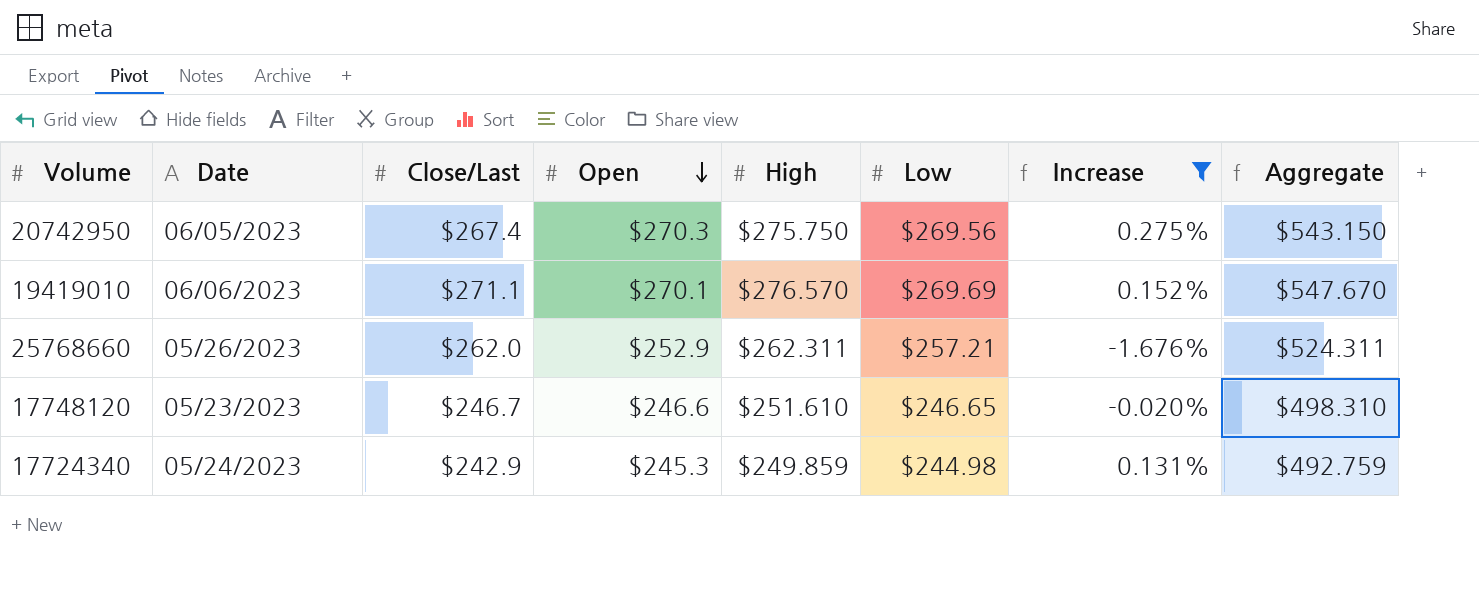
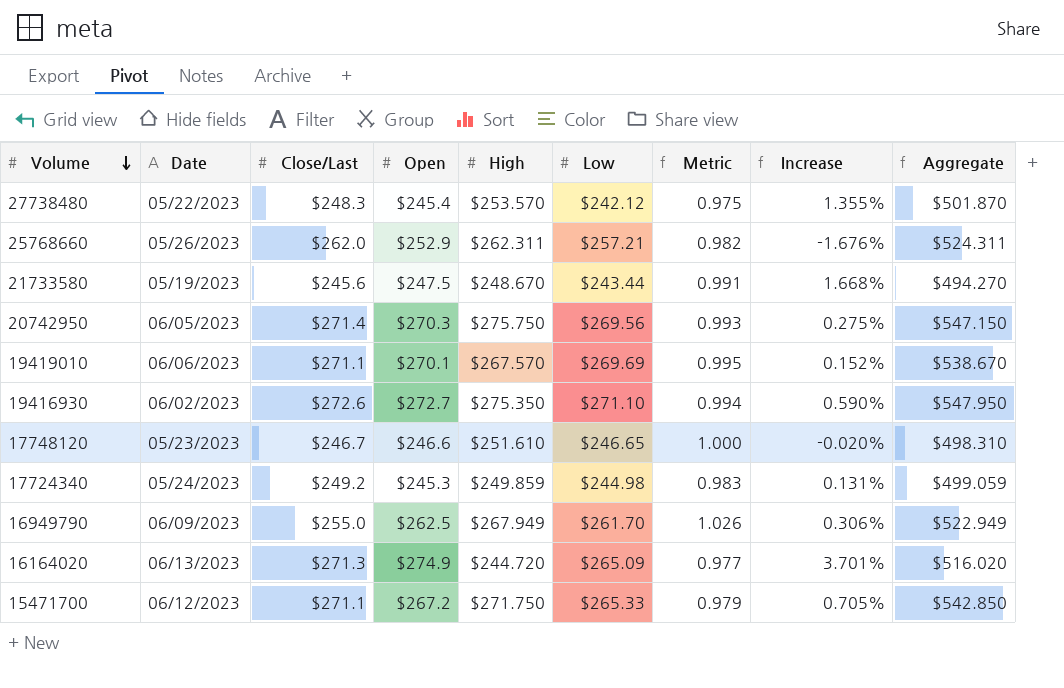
filter: Increase <= 0.275% -> none
row order: Open descending -> Volume descending
column Metric | formula: none -> [Low] / [Close/Last]
20742950 | Close/Last: $267.4 -> $271.4
20742950 | Aggregate: $543.150 -> $547.150
19419010 | High: $276.570 -> $267.570
19419010 | Aggregate: $547.670 -> $538.670
17724340 | Close/Last: $242.9 -> $249.2
17724340 | Aggregate: $492.759 -> $499.059

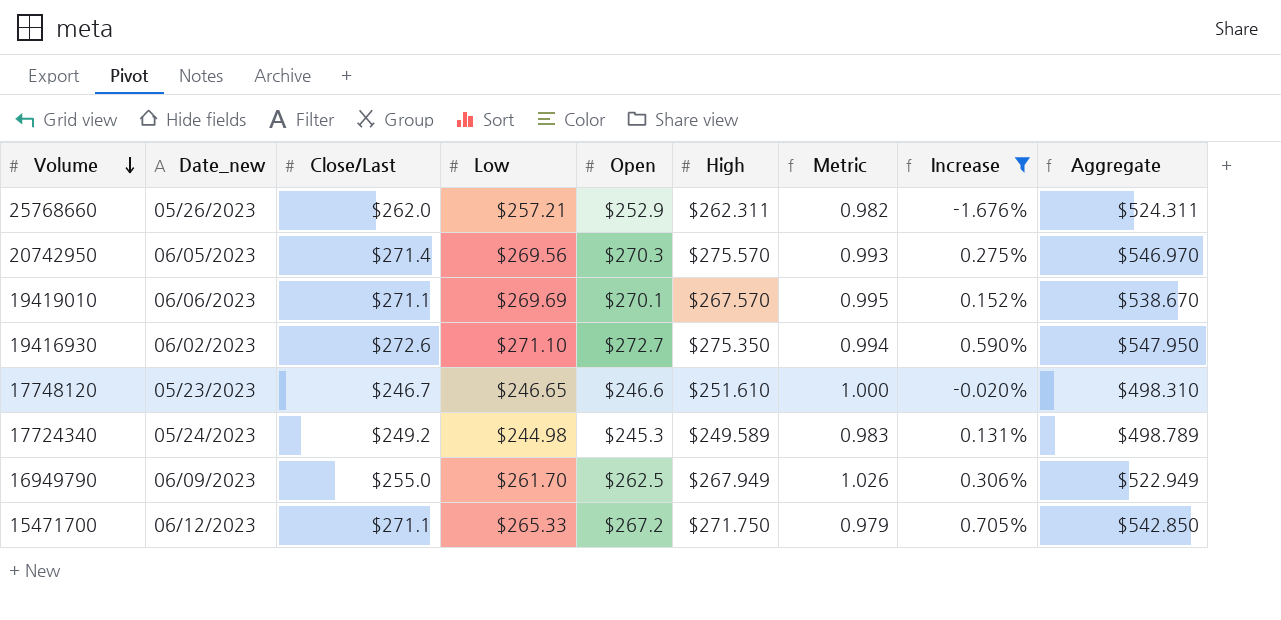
filter: none -> Increase <= 0.705%
column name: Date -> Date_new
column Low | position: 6 -> 4
20742950 | High: $275.750 -> $275.570
20742950 | Aggregate: $547.150 -> $546.970
17724340 | High: $249.859 -> $249.589
17724340 | Aggregate: $499.059 -> $498.789

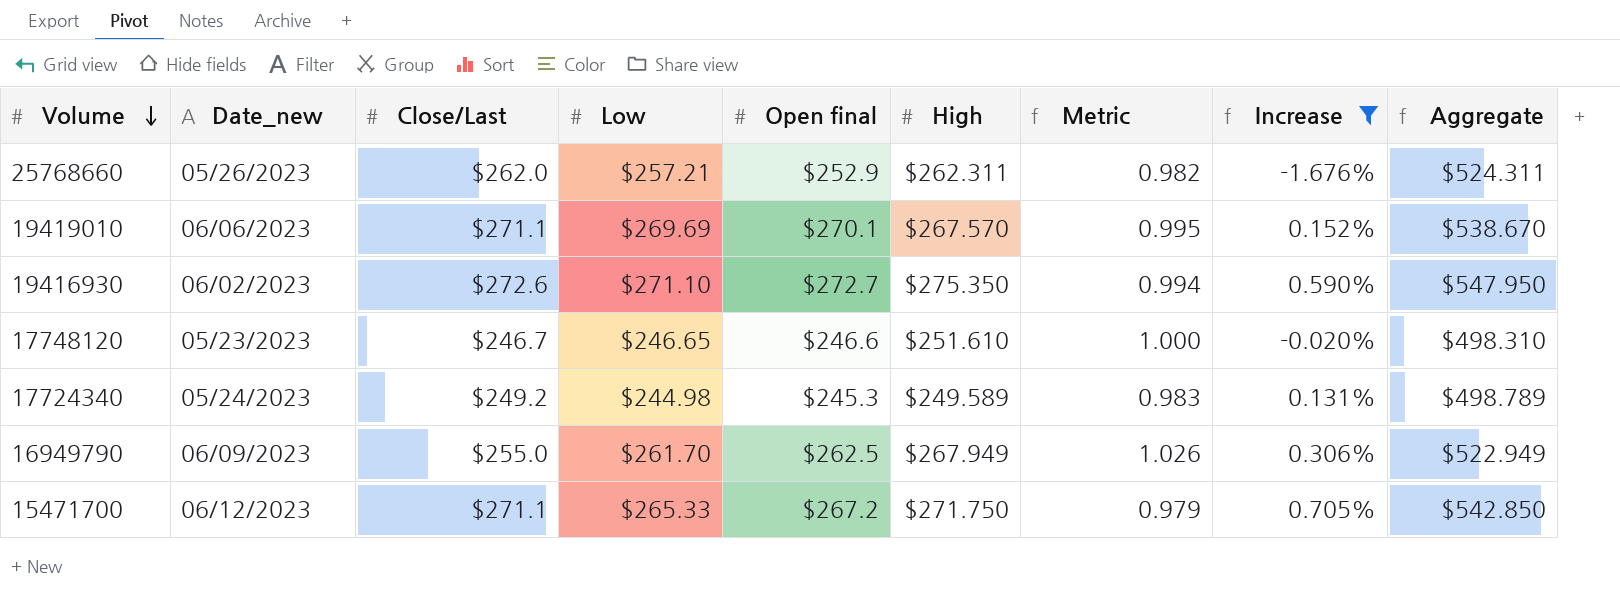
column name: Open -> Open final
row 20742950: 06/05/2023 | $271.4 | $269.56 | $270.3 | $275.570 | 0.993 | 0.275% | $546.970 -> none

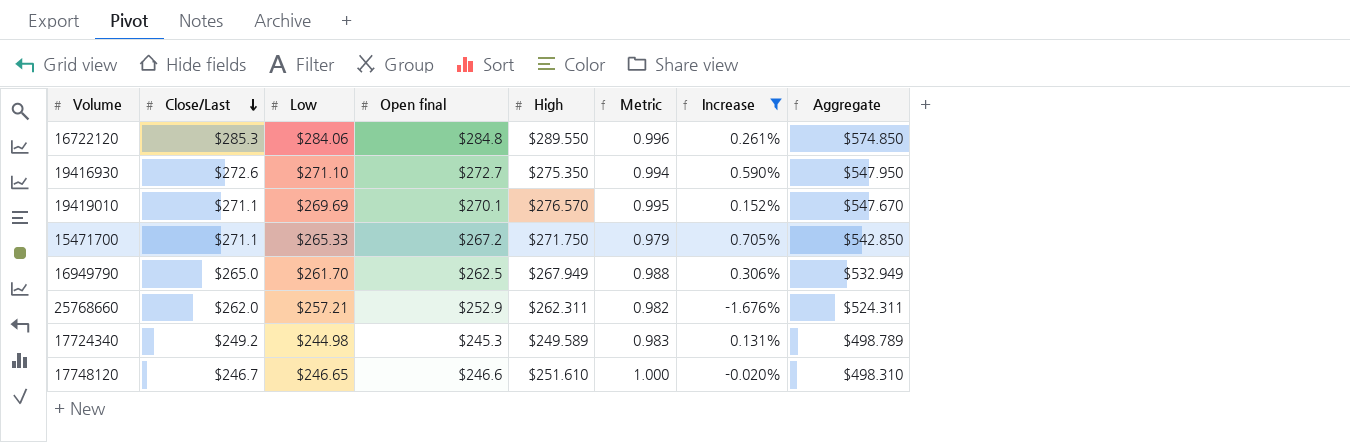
row order: Volume descending -> Close/Last descending
column Date_new | position: 2 -> none
row 16722120: none -> $285.3 | $284.06 | $284.8 | $289.550 | 0.996 | 0.261% | $574.850
19419010 | High: $267.570 -> $276.570
19419010 | Aggregate: $538.670 -> $547.670
16949790 | Close/Last: $255.0 -> $265.0
16949790 | Metric: 1.026 -> 0.988
16949790 | Aggregate: $522.949 -> $532.949

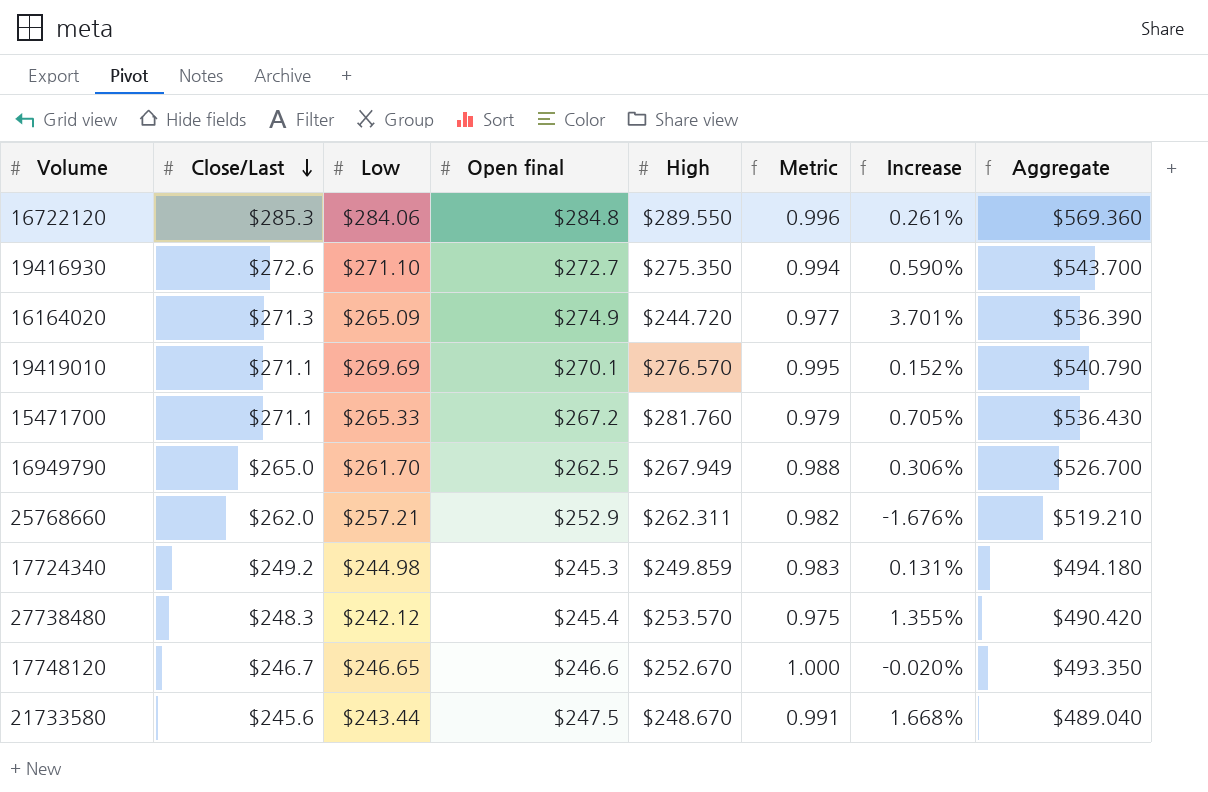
filter: Increase <= 0.705% -> none
column Aggregate | formula: [Close/Last] + [High] -> [Close/Last] + [Low]
15471700 | High: $271.750 -> $281.760
17724340 | High: $249.589 -> $249.859
17748120 | High: $251.610 -> $252.670

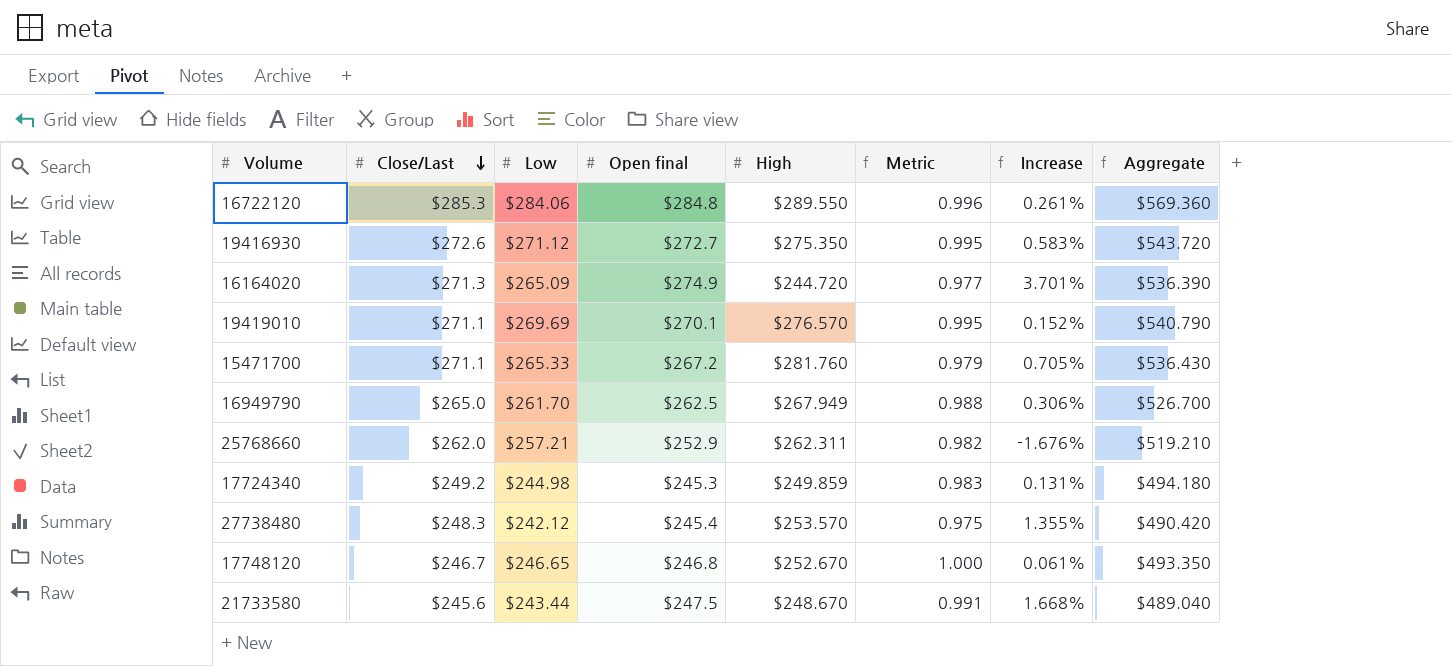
19416930 | Low: $271.10 -> $271.12
19416930 | Metric: 0.994 -> 0.995
19416930 | Increase: 0.590% -> 0.583%
19416930 | Aggregate: $543.700 -> $543.720
17748120 | Open final: $246.6 -> $246.8
17748120 | Increase: -0.020% -> 0.061%

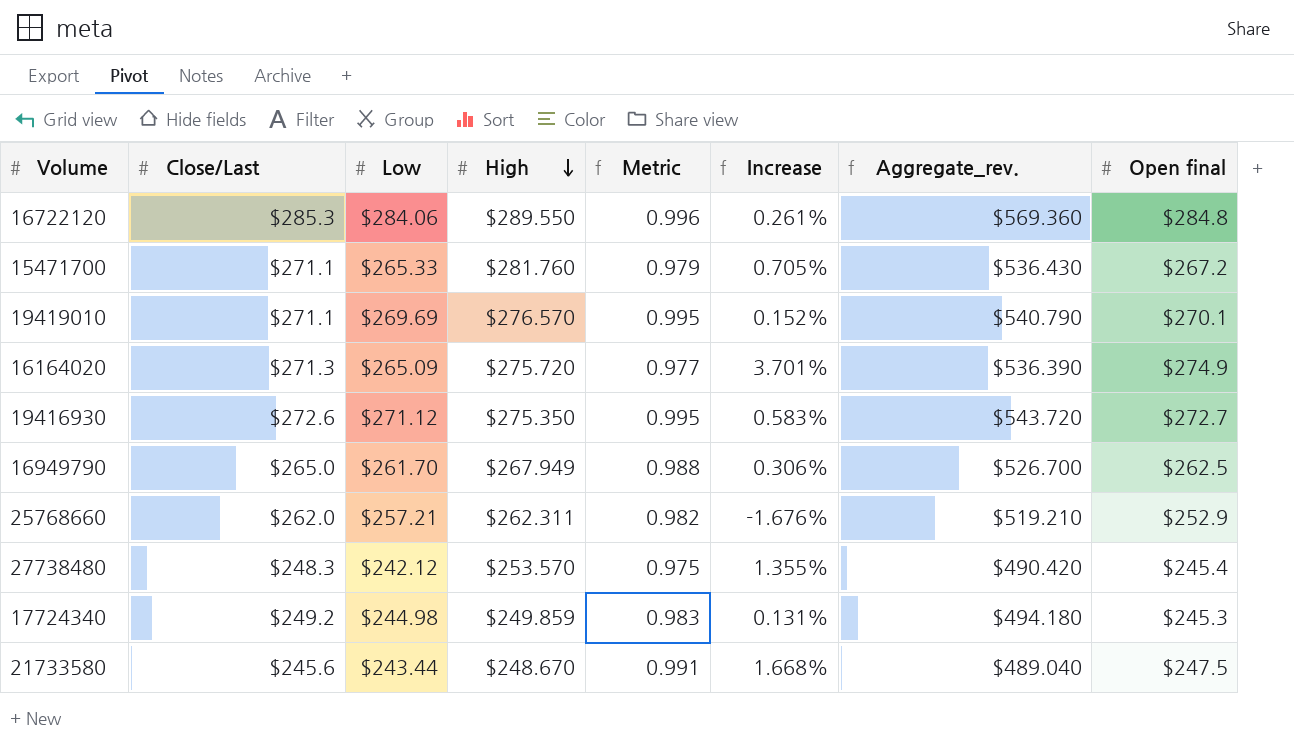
row order: Close/Last descending -> High descending
column name: Aggregate -> Aggregate_rev.
column Open final | position: 4 -> 8
row 17748120: $246.7 | $246.65 | $246.8 | $252.670 | 1.000 | 0.061% | $493.350 -> none
16164020 | High: $244.720 -> $275.720

